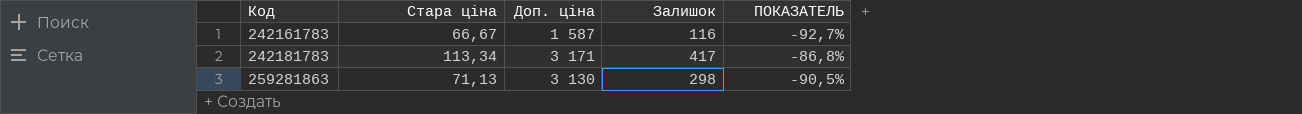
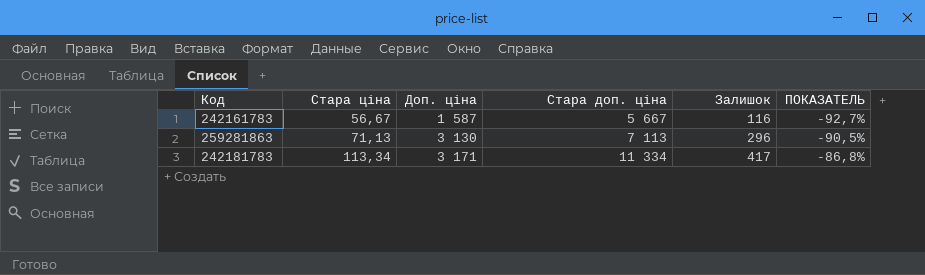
row order: Код ascending -> Стара ціна ascending
column Стара доп. ціна | position: none -> 4
242161783 | Стара ціна: 66,67 -> 56,67
259281863 | Залишок: 298 -> 296

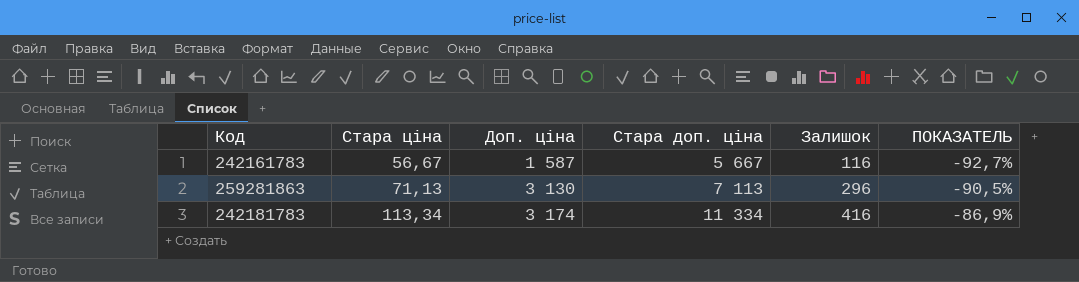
242181783 | Доп. ціна: 3 171 -> 3 174
242181783 | Залишок: 417 -> 416
242181783 | ПОКАЗАТЕЛЬ: -86,8% -> -86,9%

